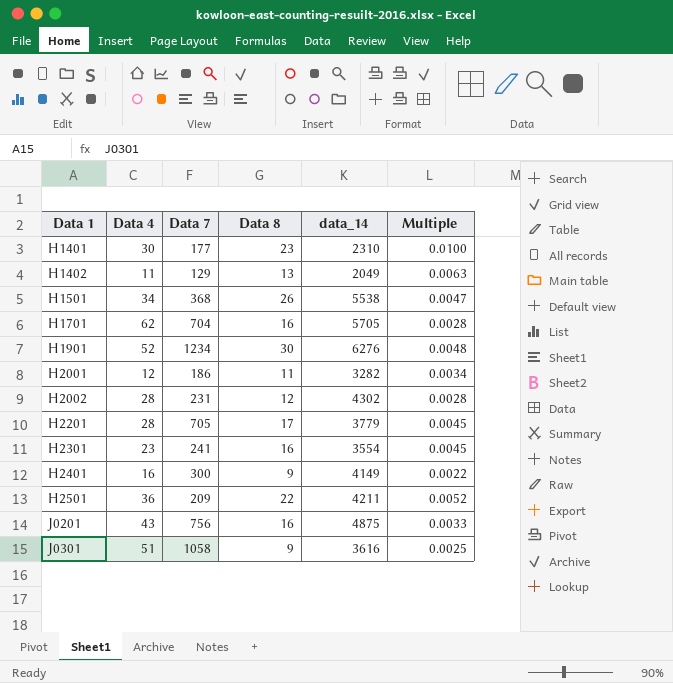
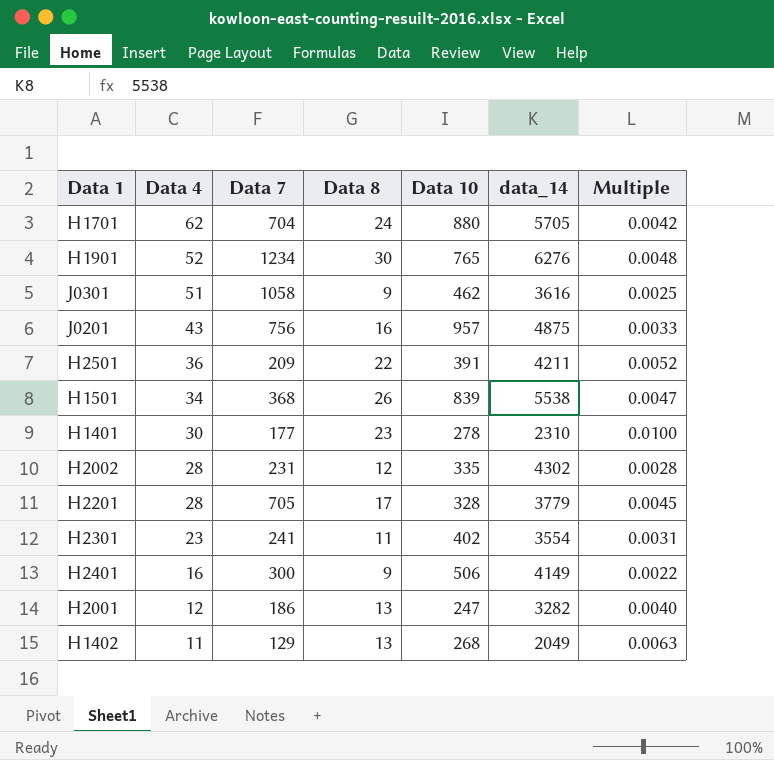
row order: Data 1 ascending -> Data 4 descending
column Data 10 | position: none -> 5
H1701 | Data 8: 16 -> 24
H1701 | Multiple: 0.0028 -> 0.0042
H2301 | Data 8: 16 -> 11
H2301 | Multiple: 0.0045 -> 0.0031
H2001 | Data 8: 11 -> 13
H2001 | Multiple: 0.0034 -> 0.0040

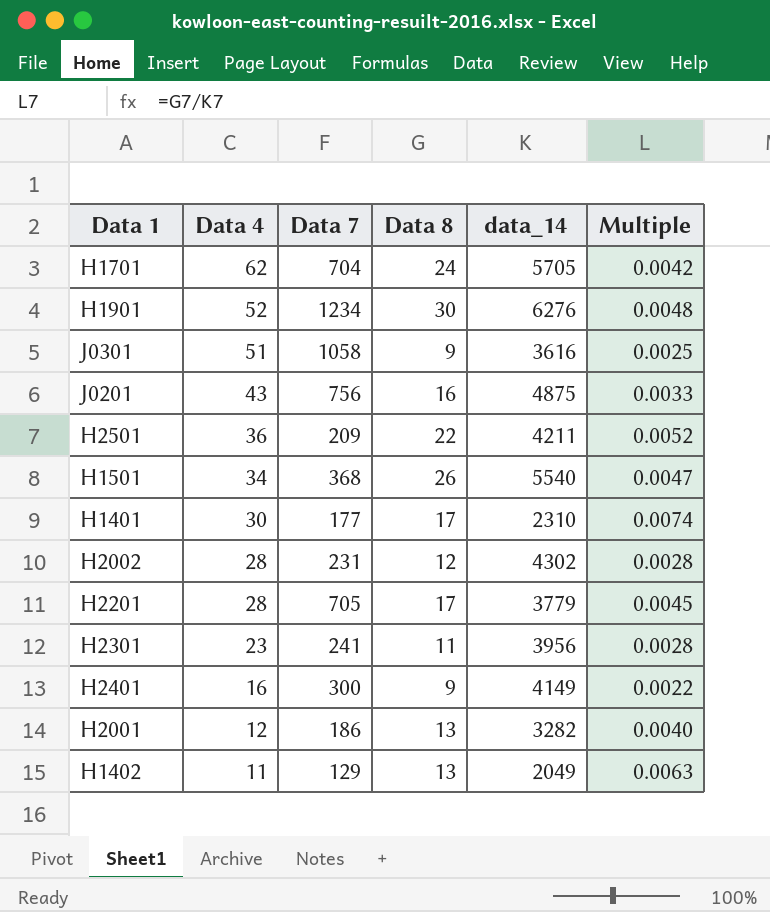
column Data 10 | position: 5 -> none
H1501 | data_14: 5538 -> 5540
H1401 | Data 8: 23 -> 17
H1401 | Multiple: 0.0100 -> 0.0074
H2301 | data_14: 3554 -> 3956
H2301 | Multiple: 0.0031 -> 0.0028

